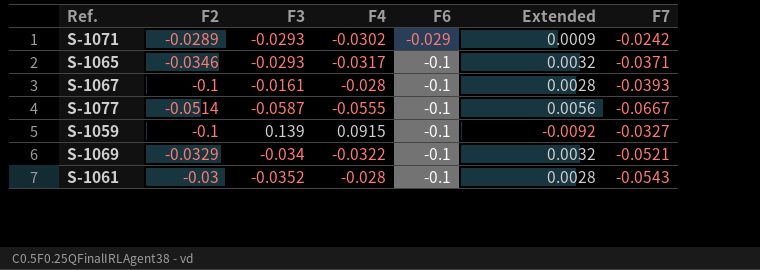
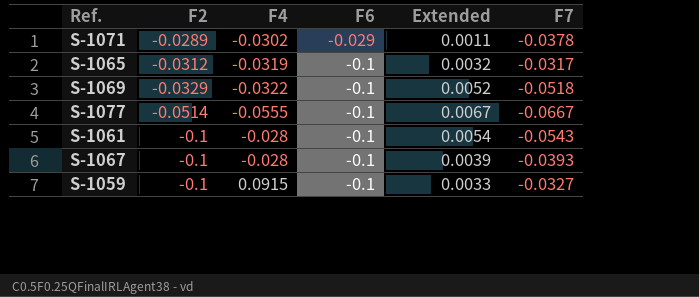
row order: F6 descending -> F2 descending
column F3 | position: 3 -> none
column Extended | formula: [F4] * [F6] -> [F6] * [F7]
S-1071 | F7: -0.0242 -> -0.0378
S-1065 | F2: -0.0346 -> -0.0312
S-1065 | F4: -0.0317 -> -0.0319
S-1065 | F7: -0.0371 -> -0.0317
S-1069 | F7: -0.0521 -> -0.0518
S-1061 | F2: -0.03 -> -0.1

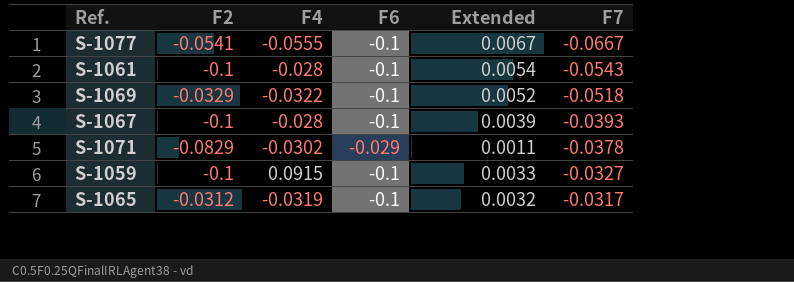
row order: F2 descending -> F7 ascending
S-1077 | F2: -0.0514 -> -0.0541
S-1071 | F2: -0.0289 -> -0.0829

